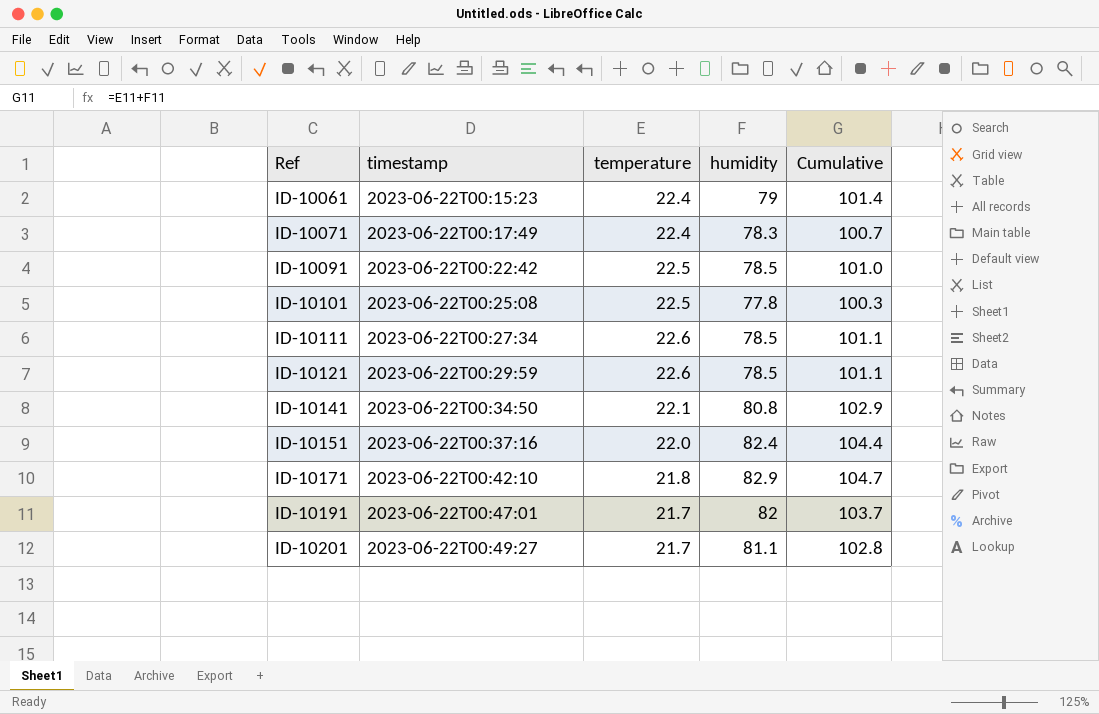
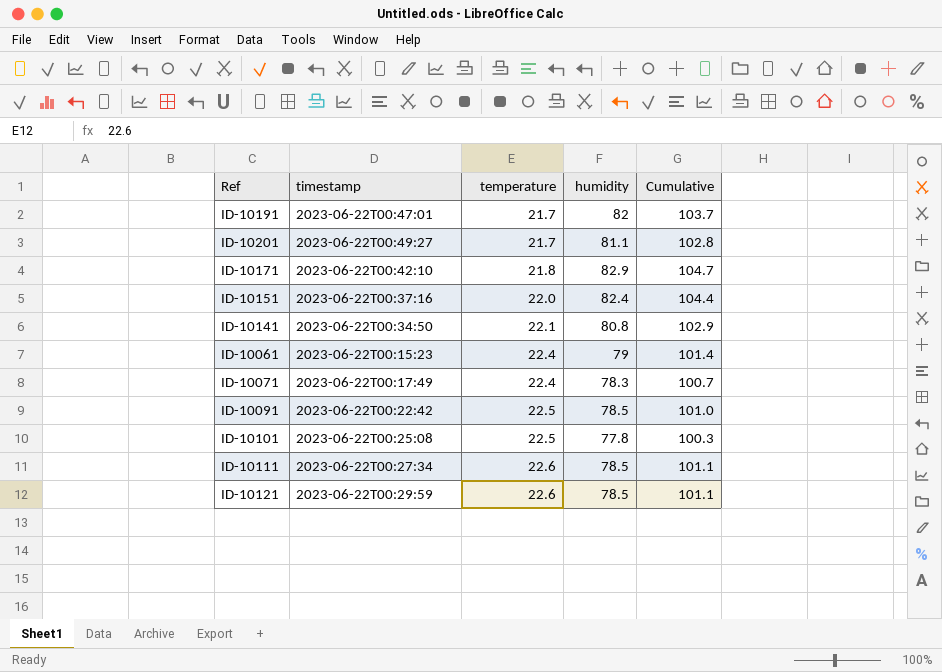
row order: Ref ascending -> temperature ascending

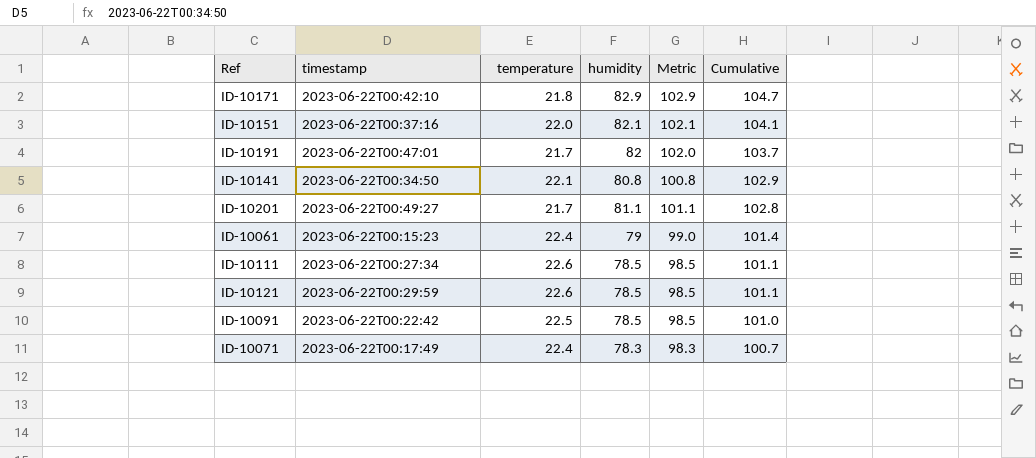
row order: temperature ascending -> Cumulative descending
column Metric | formula: none -> [humidity] + 20
row ID-10101: 2023-06-22T00:25:08 | 22.5 | 77.8 | 100.3 -> none
ID-10151 | humidity: 82.4 -> 82.1
ID-10151 | Cumulative: 104.4 -> 104.1

